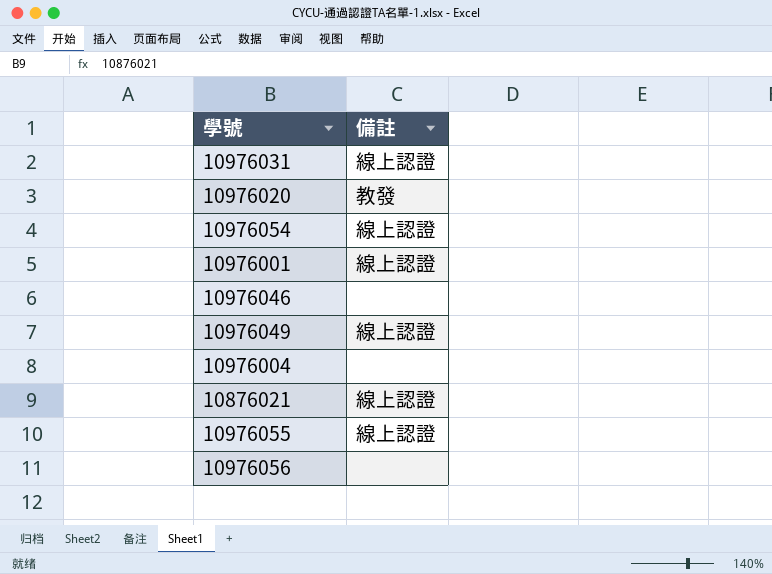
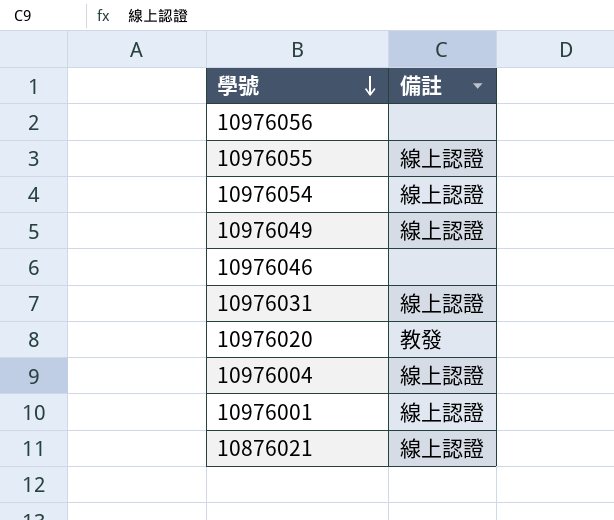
row order: none -> 學號 descending
10976004 | 備註: none -> 線上認證

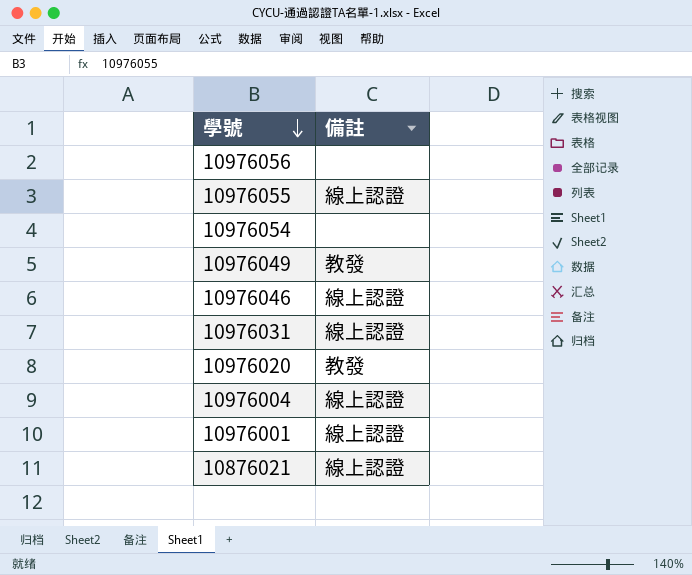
10976054 | 備註: 線上認證 -> none
10976049 | 備註: 線上認證 -> 教發
10976046 | 備註: none -> 線上認證

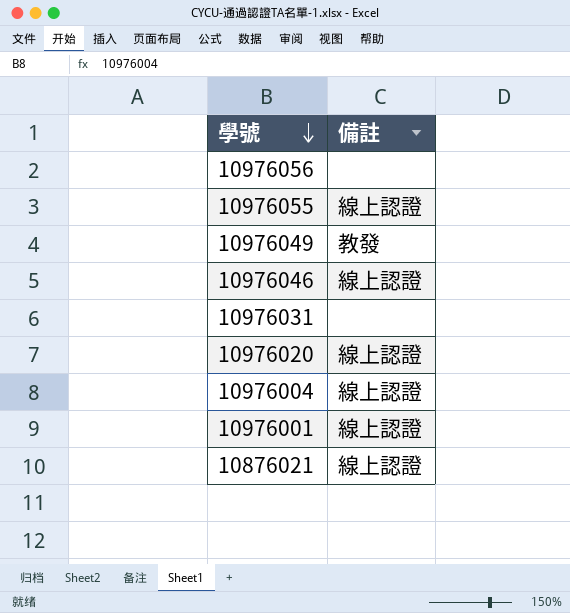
row 10976054: none -> none
10976031 | 備註: 線上認證 -> none
10976020 | 備註: 教發 -> 線上認證

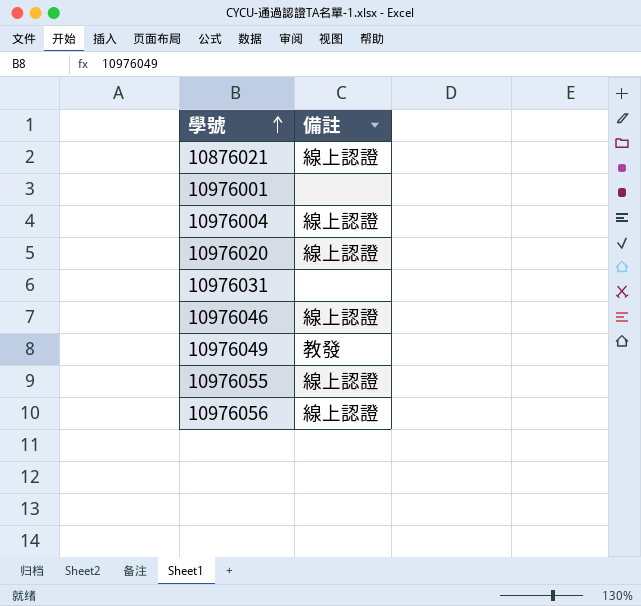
row order: 學號 descending -> 學號 ascending
10976001 | 備註: 線上認證 -> none
10976056 | 備註: none -> 線上認證

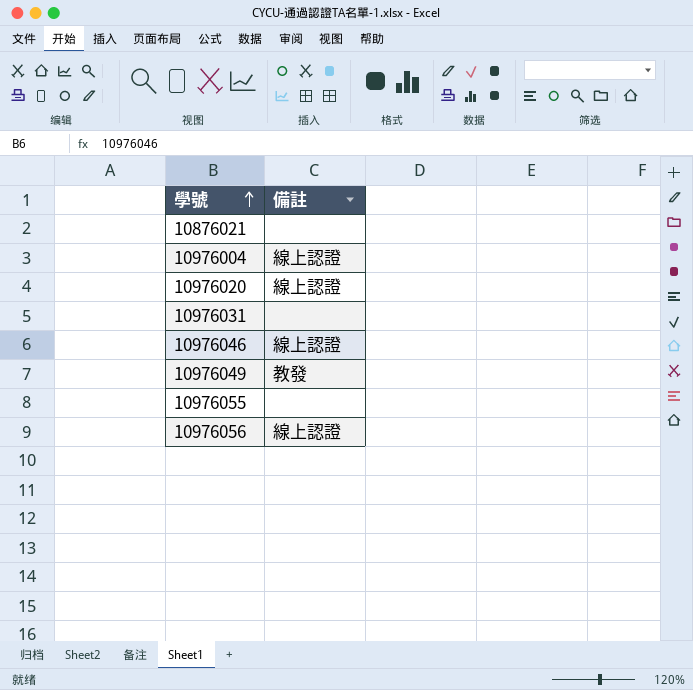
row 10976001: none -> none
10876021 | 備註: 線上認證 -> none
10976055 | 備註: 線上認證 -> none

